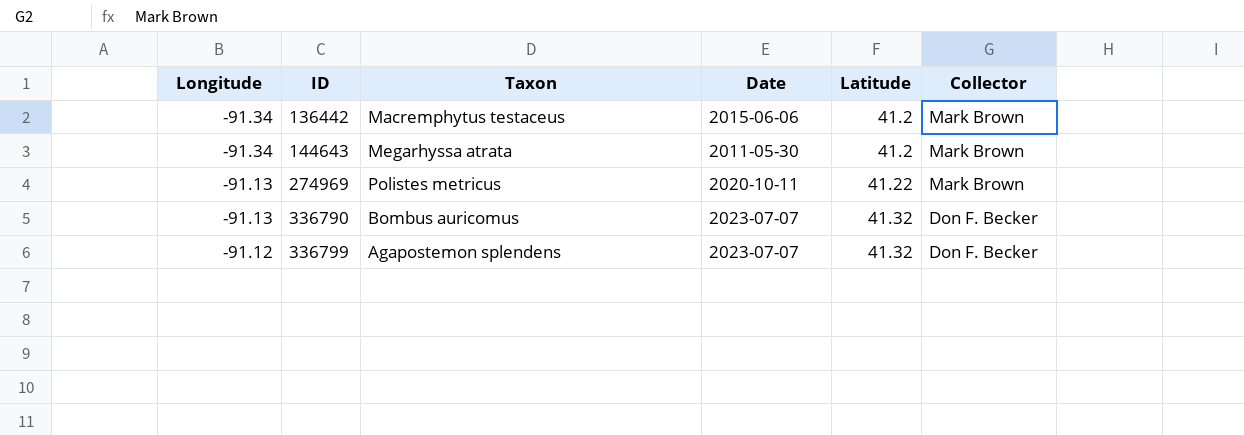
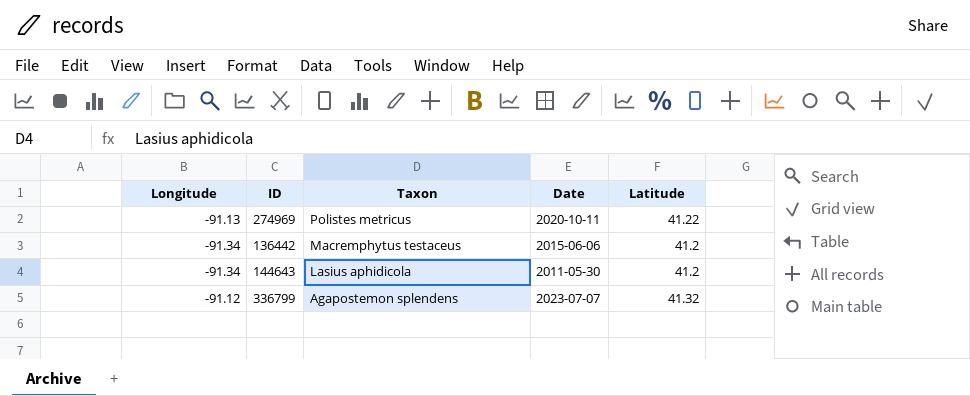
row order: Longitude ascending -> Taxon descending
column Collector | position: 6 -> none
row 336790: -91.13 | Bombus auricomus | 2023-07-07 | 41.32 | Don F. Becker -> none
144643 | Taxon: Megarhyssa atrata -> Lasius aphidicola

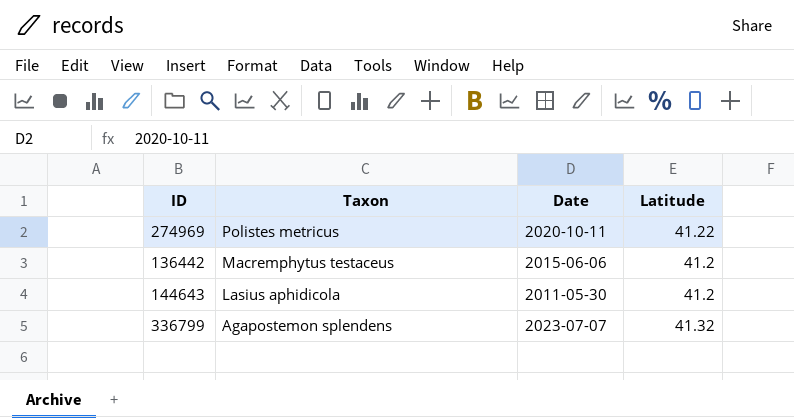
column Longitude | position: 1 -> none

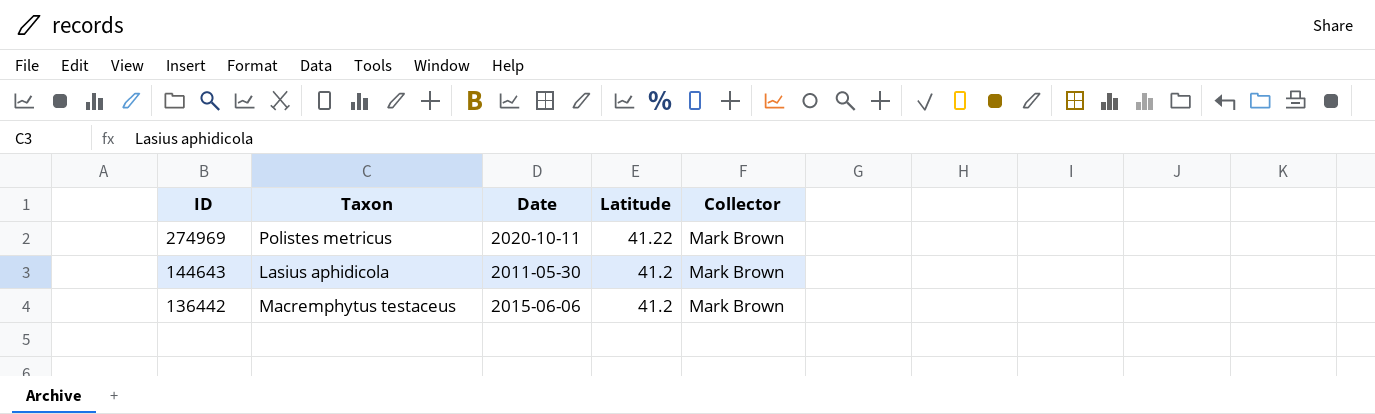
row order: Taxon descending -> ID descending
column Collector | position: none -> 5
row 336799: Agapostemon splendens | 2023-07-07 | 41.32 -> none

